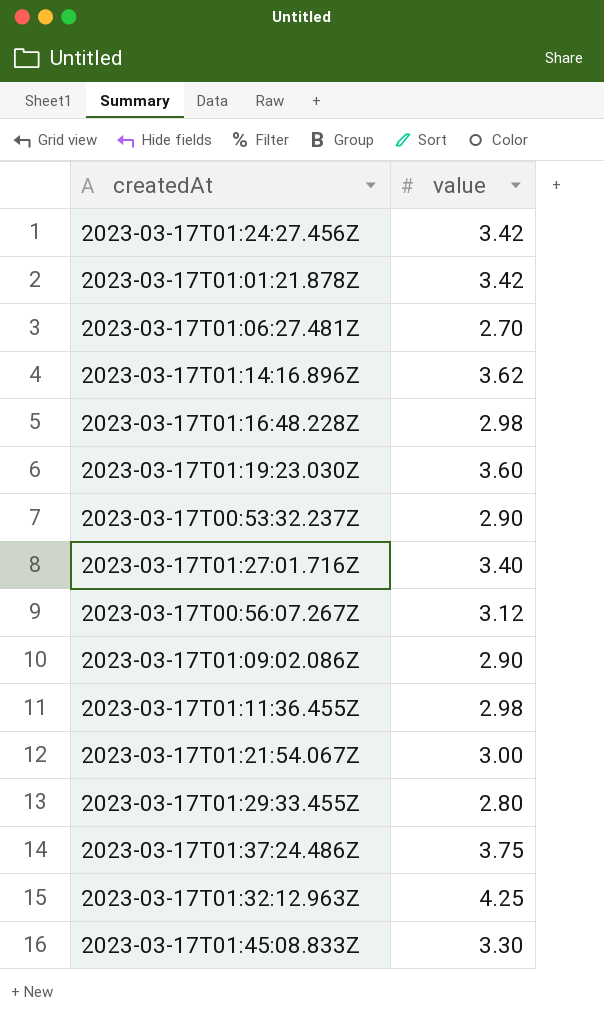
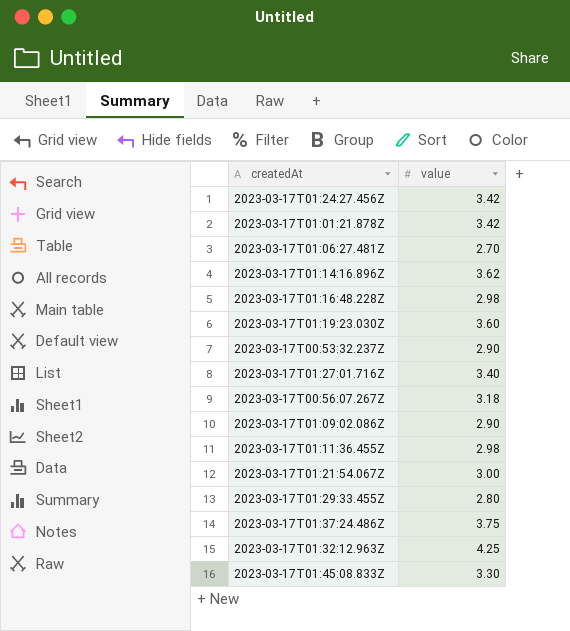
2023-03-17T00:56:07.267Z | value: 3.12 -> 3.18

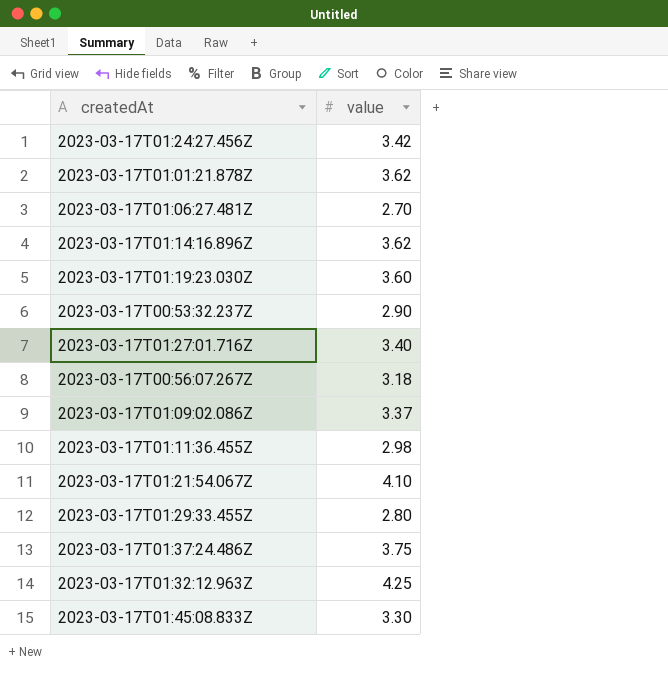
row 2023-03-17T01:16:48.228Z: 2.98 -> none
2023-03-17T01:01:21.878Z | value: 3.42 -> 3.62
2023-03-17T01:09:02.086Z | value: 2.90 -> 3.37
2023-03-17T01:21:54.067Z | value: 3.00 -> 4.10

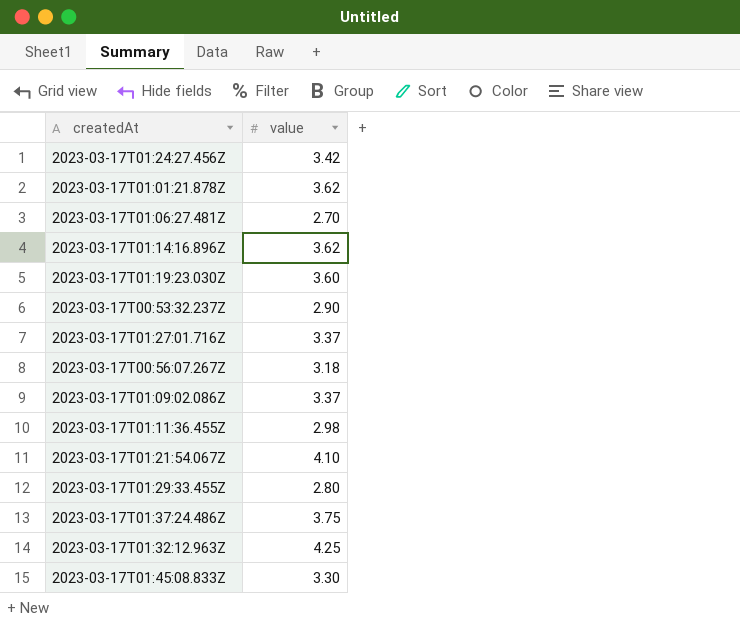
2023-03-17T01:27:01.716Z | value: 3.40 -> 3.37

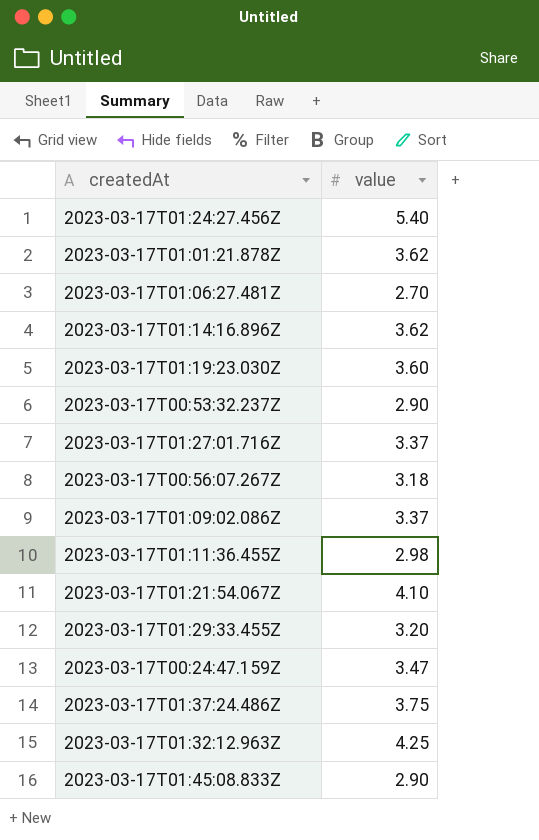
2023-03-17T01:24:27.456Z | value: 3.42 -> 5.40
2023-03-17T01:29:33.455Z | value: 2.80 -> 3.20
row 2023-03-17T00:24:47.159Z: none -> 3.47
2023-03-17T01:45:08.833Z | value: 3.30 -> 2.90

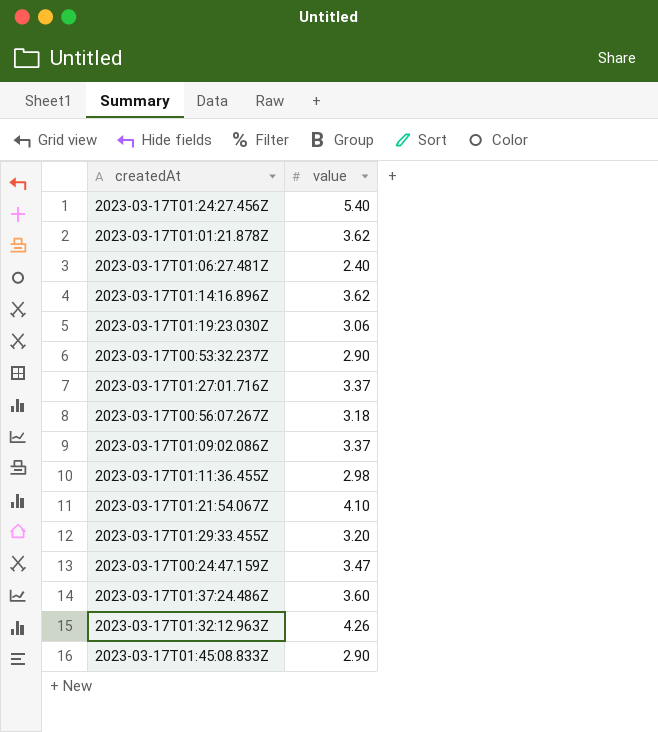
2023-03-17T01:06:27.481Z | value: 2.70 -> 2.40
2023-03-17T01:19:23.030Z | value: 3.60 -> 3.06
2023-03-17T01:37:24.486Z | value: 3.75 -> 3.60
2023-03-17T01:32:12.963Z | value: 4.25 -> 4.26

